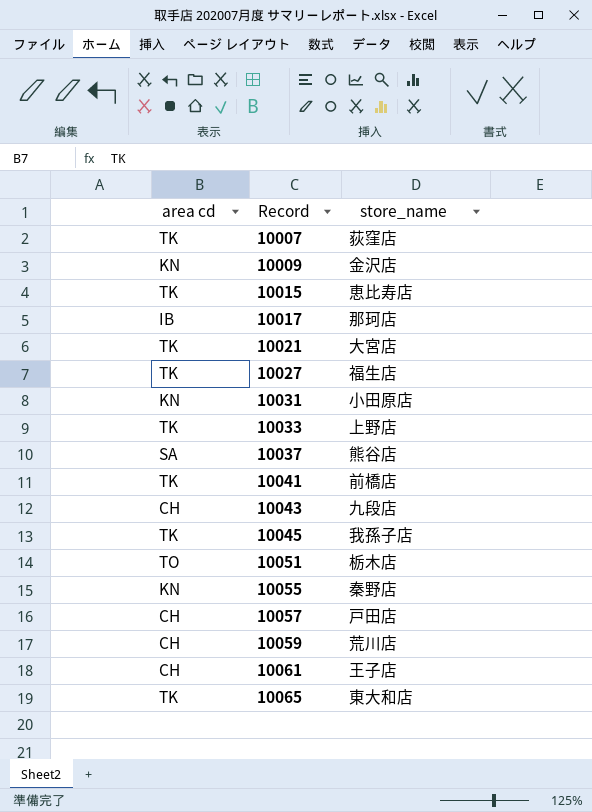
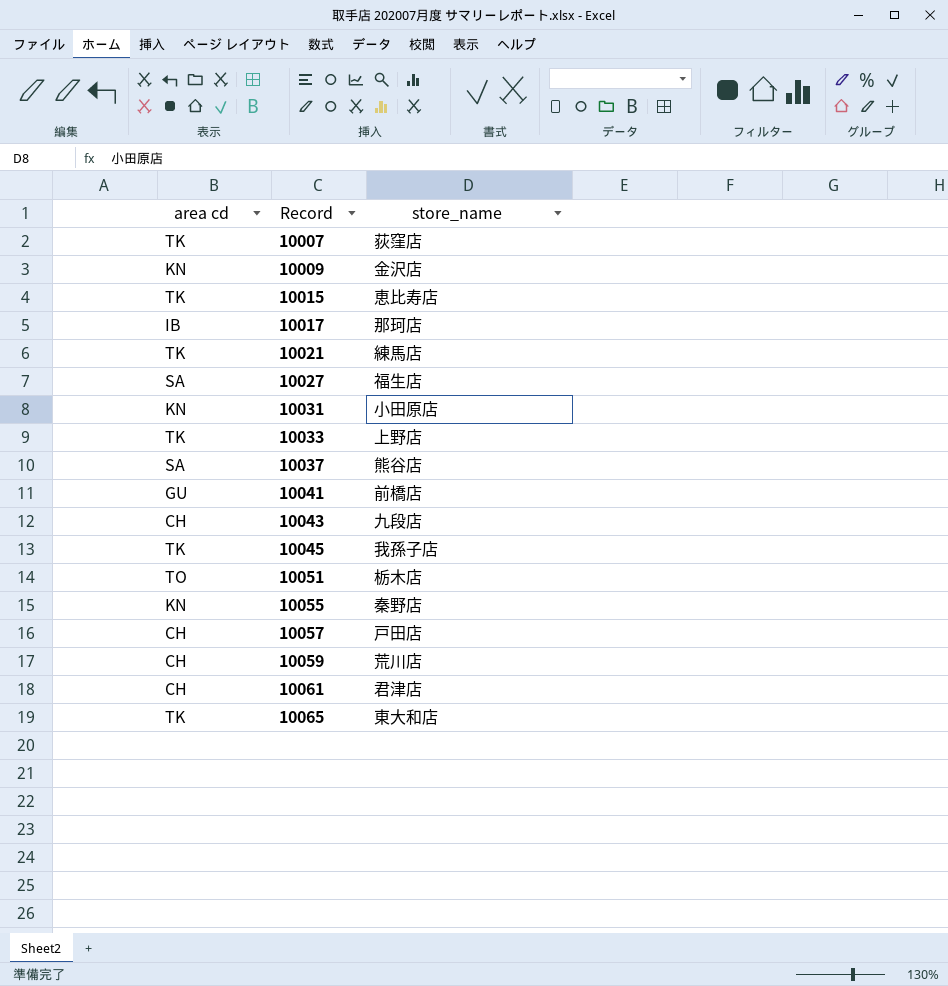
10021 | store_name: 大宮店 -> 練馬店
10027 | area cd: TK -> SA
10041 | area cd: TK -> GU
10061 | store_name: 王子店 -> 君津店

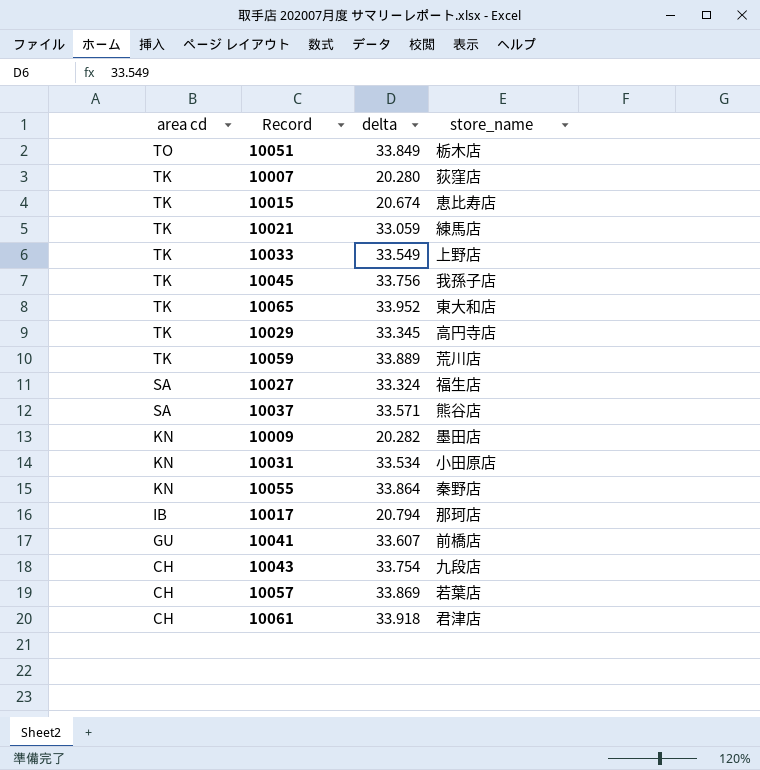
row order: Record ascending -> area cd descending
column delta | position: none -> 3
row 10029: none -> TK | 33.345 | 高円寺店
10059 | area cd: CH -> TK
10009 | store_name: 金沢店 -> 墨田店
10057 | store_name: 戸田店 -> 若葉店

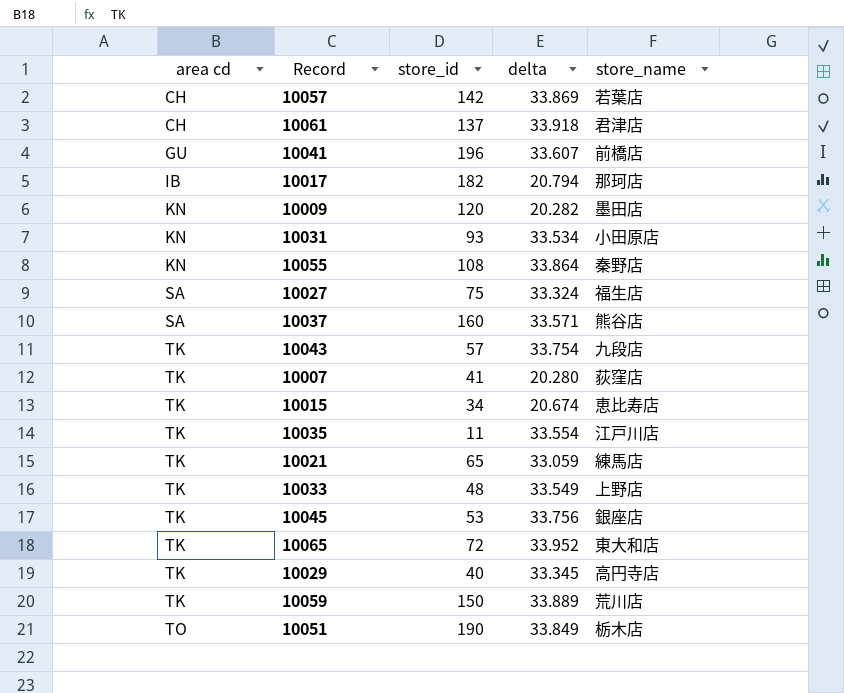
row order: area cd descending -> area cd ascending
column store_id | position: none -> 3
10043 | area cd: CH -> TK
row 10035: none -> TK | 11 | 33.554 | 江戸川店
10045 | store_name: 我孫子店 -> 銀座店

